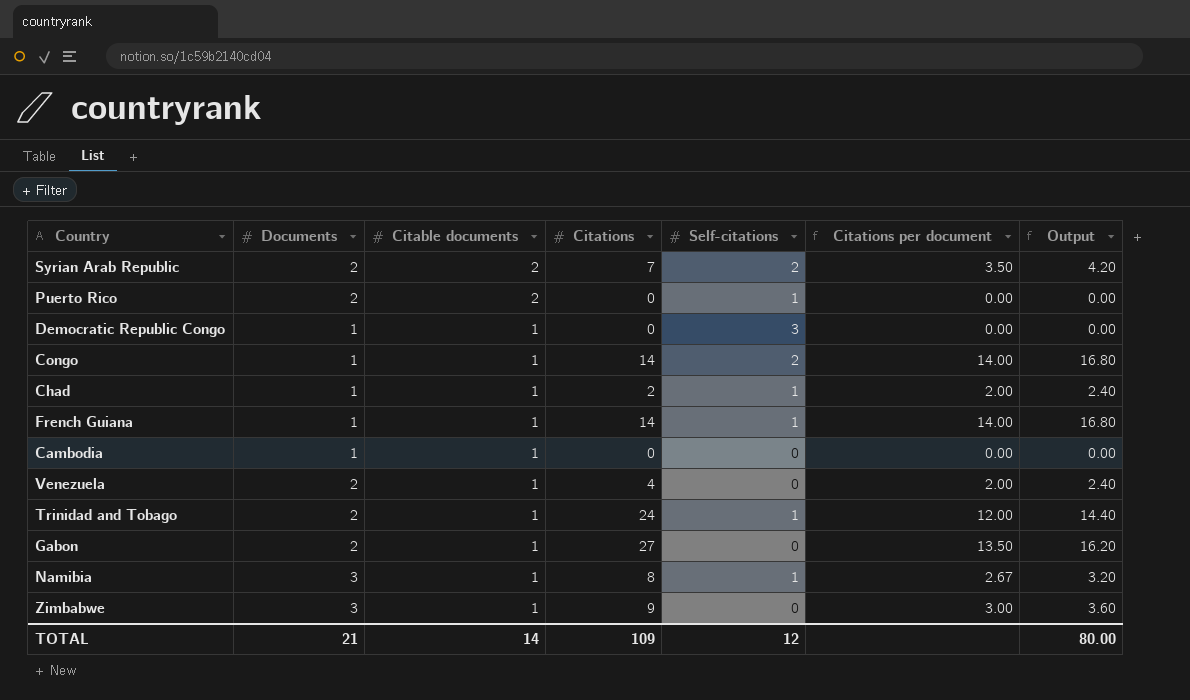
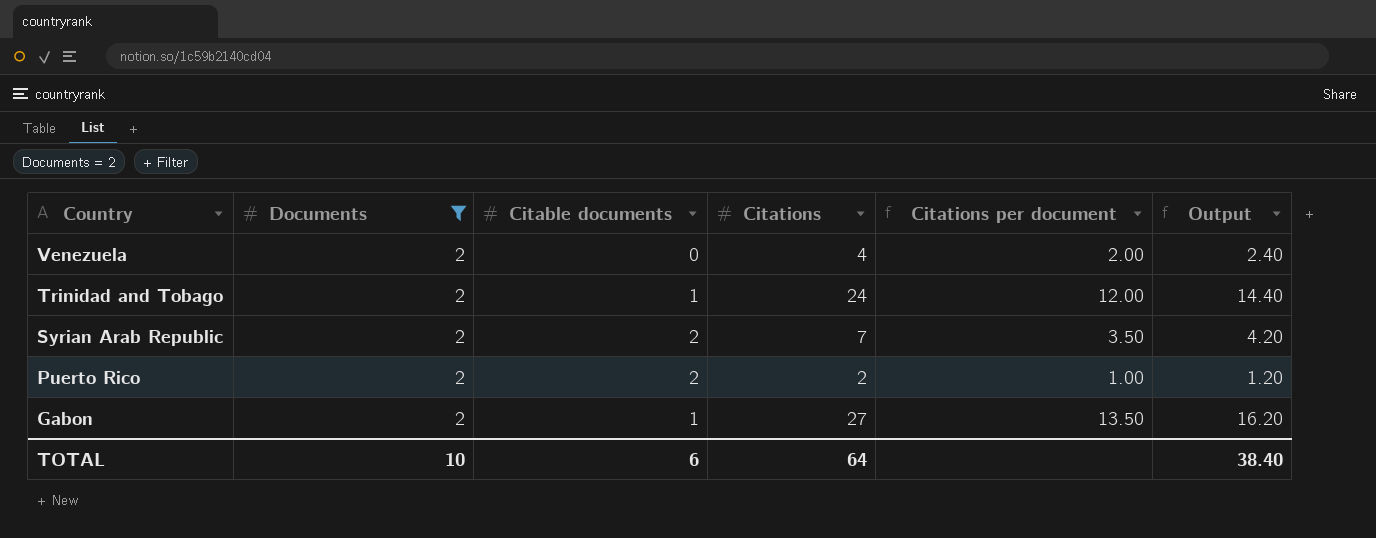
filter: none -> Documents = 2
row order: Citable documents descending -> Country descending
column Self-citations | position: 5 -> none
Venezuela | Citable documents: 1 -> 0
Puerto Rico | Citations: 0 -> 2
Puerto Rico | Citations per document: 0.00 -> 1.00
Puerto Rico | Output: 0.00 -> 1.20
TOTAL | Documents: 21 -> 10
TOTAL | Citable documents: 14 -> 6
TOTAL | Citations: 109 -> 64
TOTAL | Output: 80.00 -> 38.40

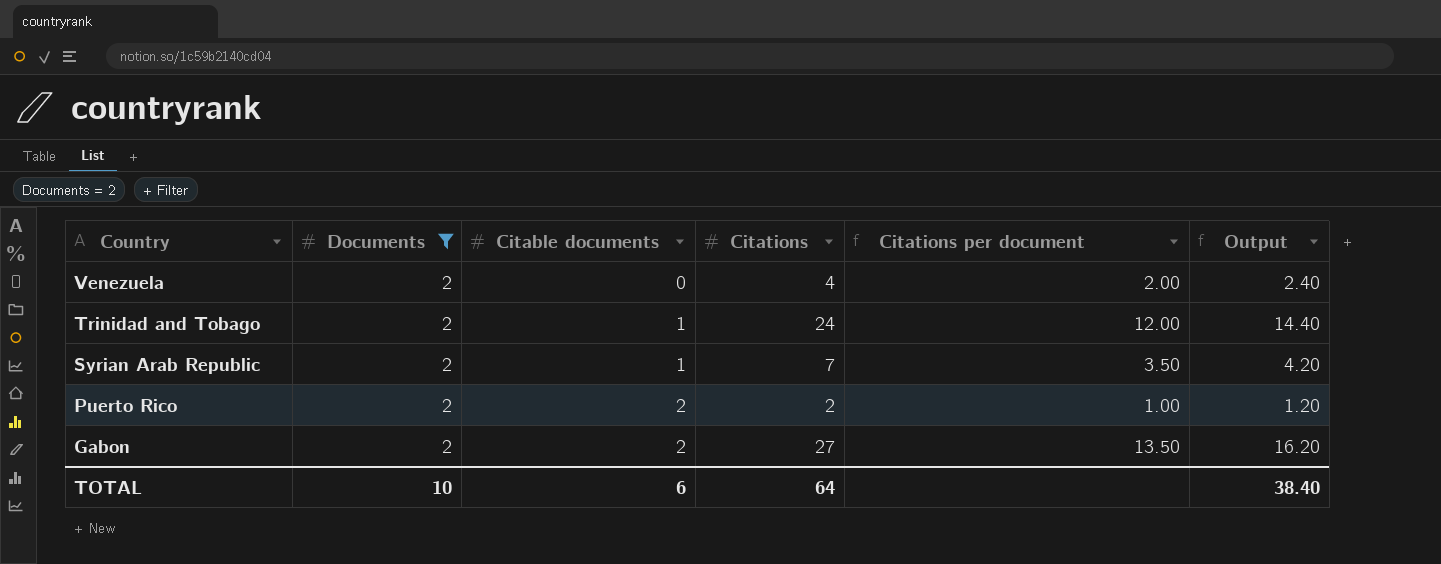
Syrian Arab Republic | Citable documents: 2 -> 1
Gabon | Citable documents: 1 -> 2

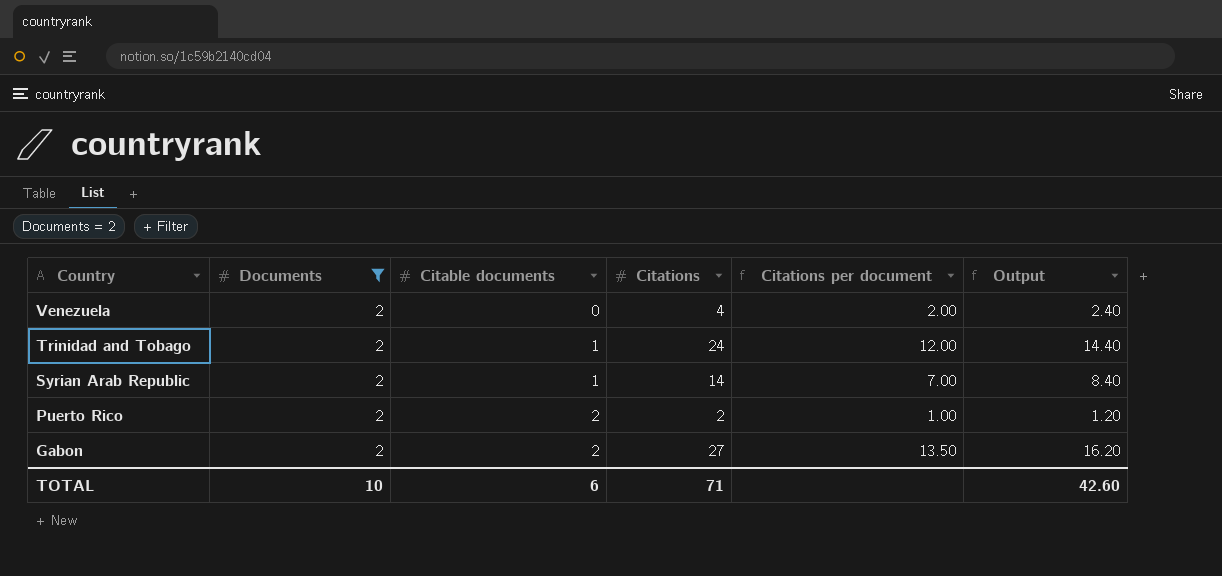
Syrian Arab Republic | Citations: 7 -> 14
Syrian Arab Republic | Citations per document: 3.50 -> 7.00
Syrian Arab Republic | Output: 4.20 -> 8.40
TOTAL | Citations: 64 -> 71
TOTAL | Output: 38.40 -> 42.60

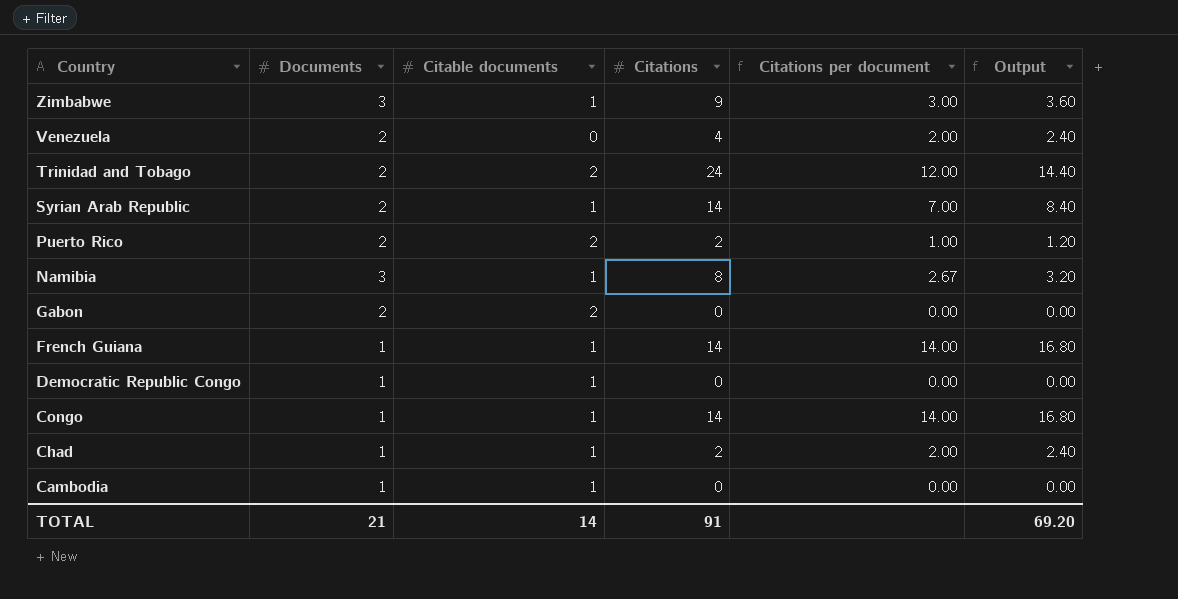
filter: Documents = 2 -> none
Trinidad and Tobago | Citable documents: 1 -> 2
Gabon | Citations: 27 -> 0
Gabon | Citations per document: 13.50 -> 0.00
Gabon | Output: 16.20 -> 0.00
TOTAL | Documents: 10 -> 21
TOTAL | Citable documents: 6 -> 14
TOTAL | Citations: 71 -> 91
TOTAL | Output: 42.60 -> 69.20

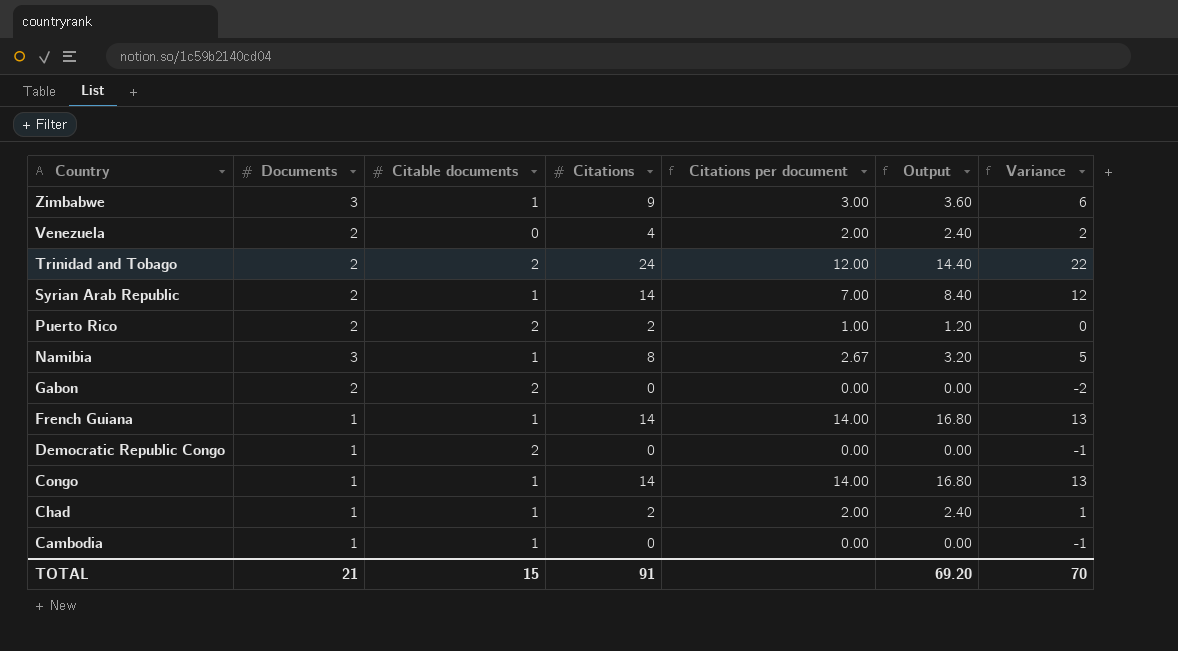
column Variance | formula: none -> [Citations] - [Documents]
Democratic Republic Congo | Citable documents: 1 -> 2
TOTAL | Citable documents: 14 -> 15

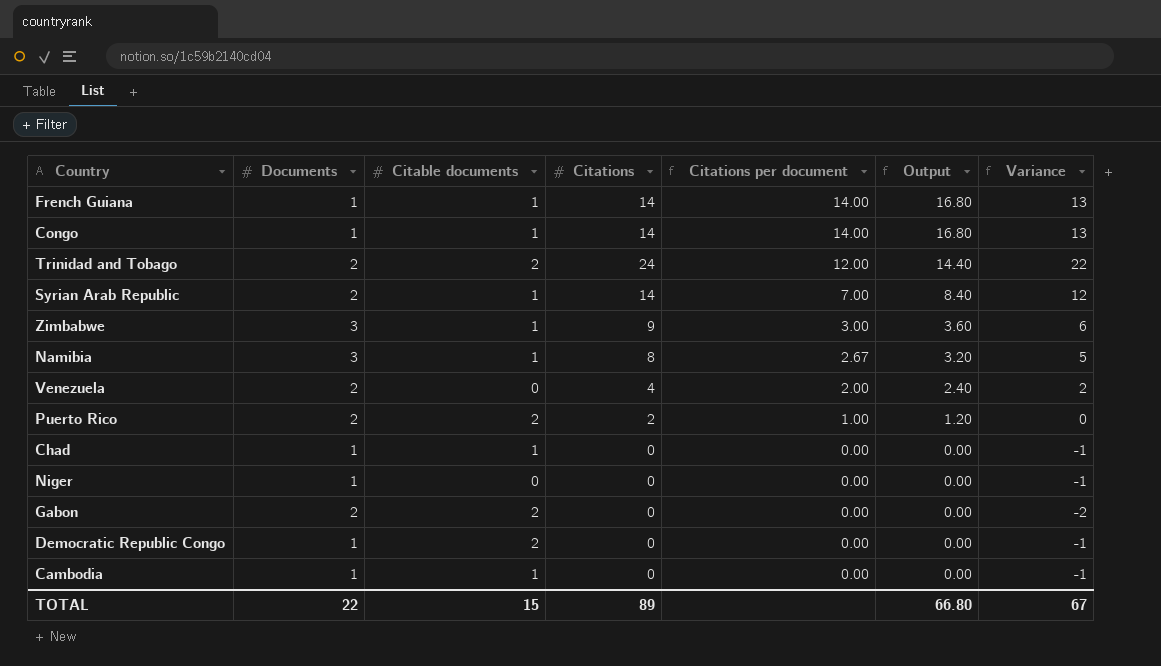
row order: Country descending -> Citations per document descending
Chad | Citations: 2 -> 0
Chad | Citations per document: 2.00 -> 0.00
Chad | Output: 2.40 -> 0.00
Chad | Variance: 1 -> -1
row Niger: none -> 1 | 0 | 0 | 0.00 | 0.00 | -1
TOTAL | Documents: 21 -> 22
TOTAL | Citations: 91 -> 89
TOTAL | Output: 69.20 -> 66.80
TOTAL | Variance: 70 -> 67

